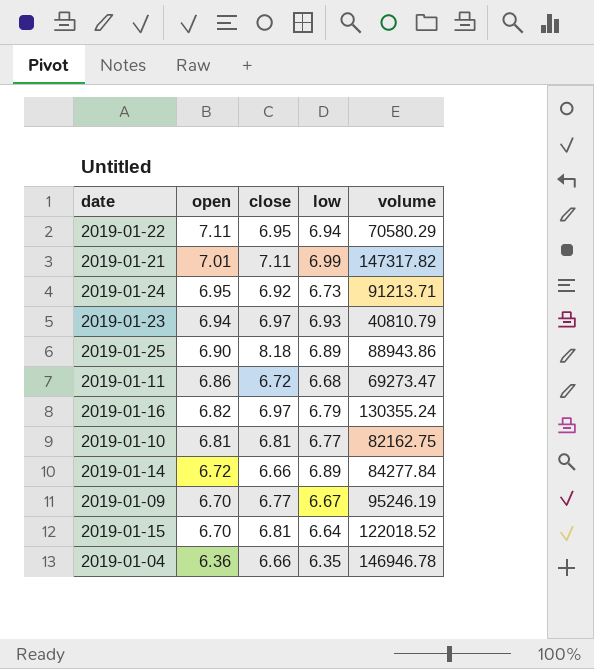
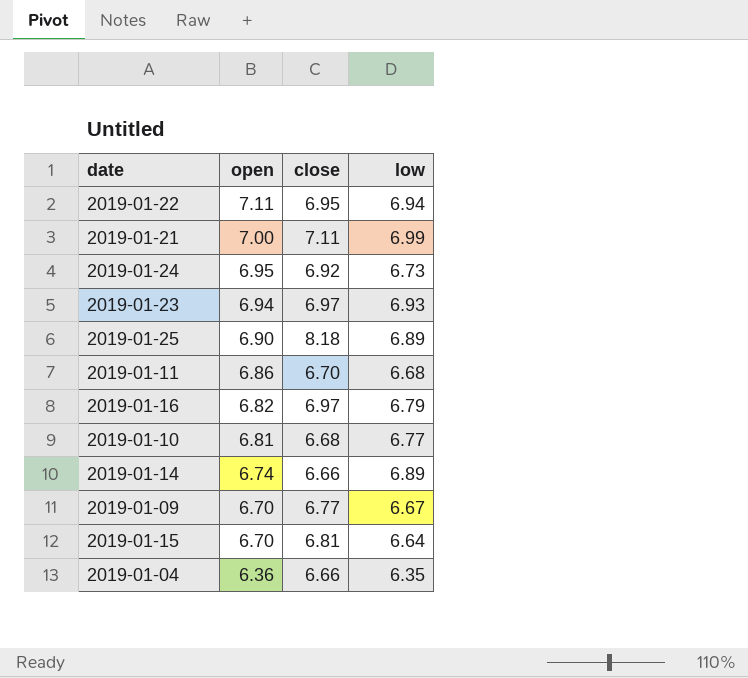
column volume | position: 5 -> none
2019-01-21 | open: 7.01 -> 7.00
2019-01-11 | close: 6.72 -> 6.70
2019-01-10 | close: 6.81 -> 6.68
2019-01-14 | open: 6.72 -> 6.74

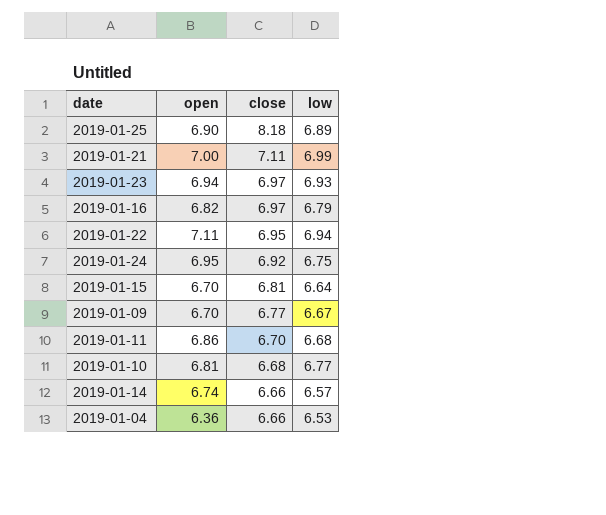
row order: open descending -> close descending
2019-01-24 | low: 6.73 -> 6.75
2019-01-14 | low: 6.89 -> 6.57
2019-01-04 | low: 6.35 -> 6.53

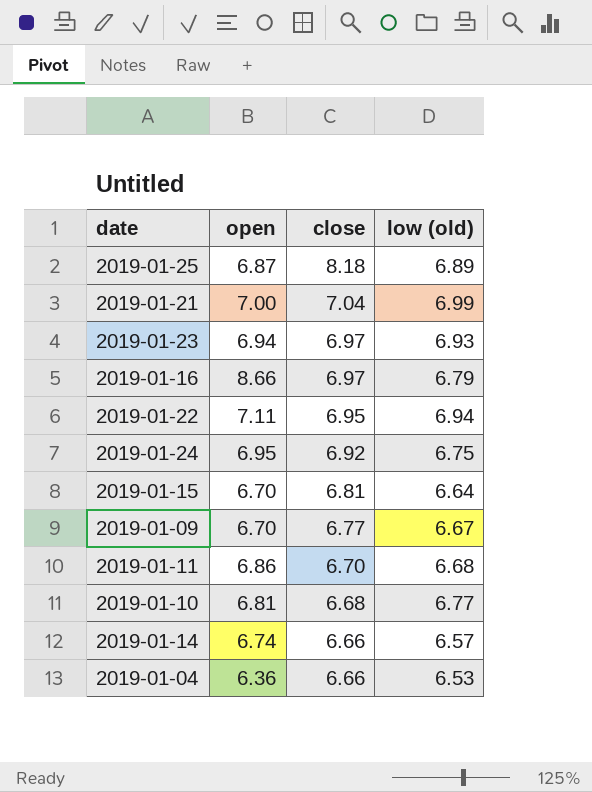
column name: low -> low (old)
2019-01-25 | open: 6.90 -> 6.87
2019-01-21 | close: 7.11 -> 7.04
2019-01-16 | open: 6.82 -> 8.66

